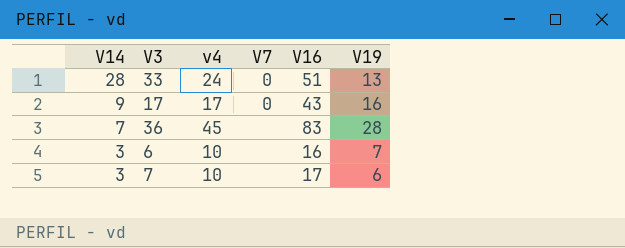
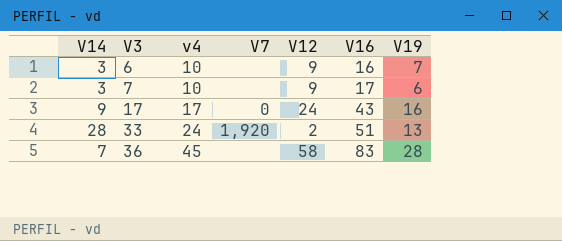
row order: V14 descending -> V3 ascending
column V12 | position: none -> 5
33 | V7: 0 -> 1,920

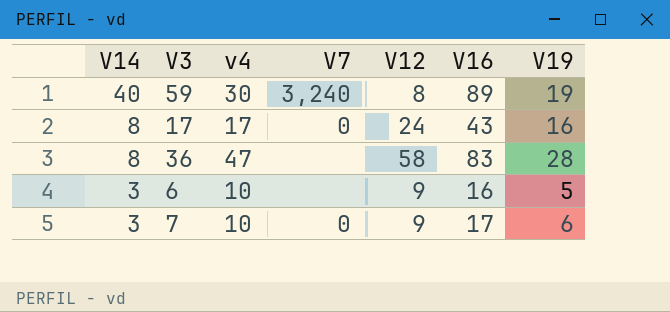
row order: V3 ascending -> V14 descending
row 33: 28 | 24 | 1,920 | 2 | 51 | 13 -> none
row 59: none -> 40 | 30 | 3,240 | 8 | 89 | 19
17 | V14: 9 -> 8
36 | V14: 7 -> 8
36 | v4: 45 -> 47
6 | V19: 7 -> 5
7 | V7: none -> 0

